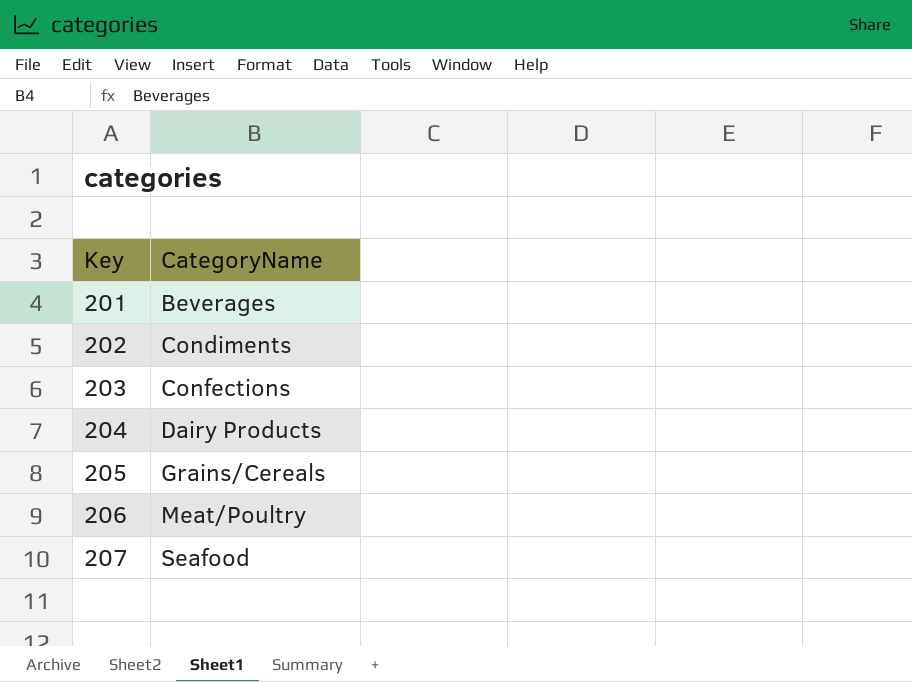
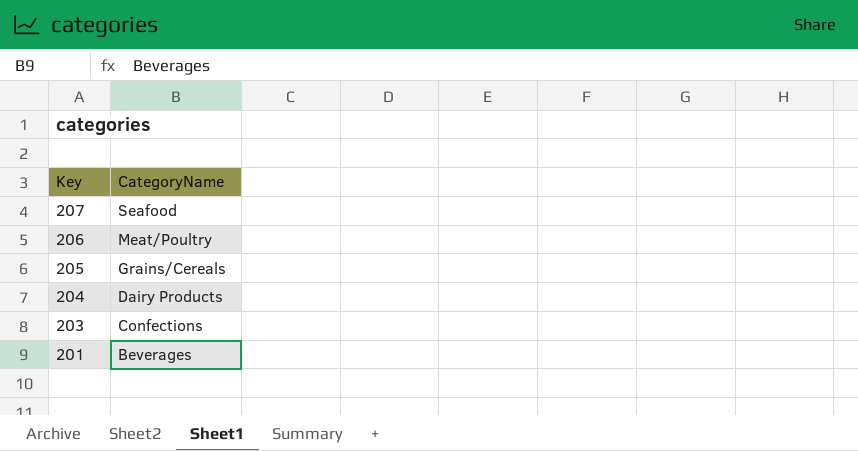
row order: Key ascending -> Key descending
row 202: Condiments -> none

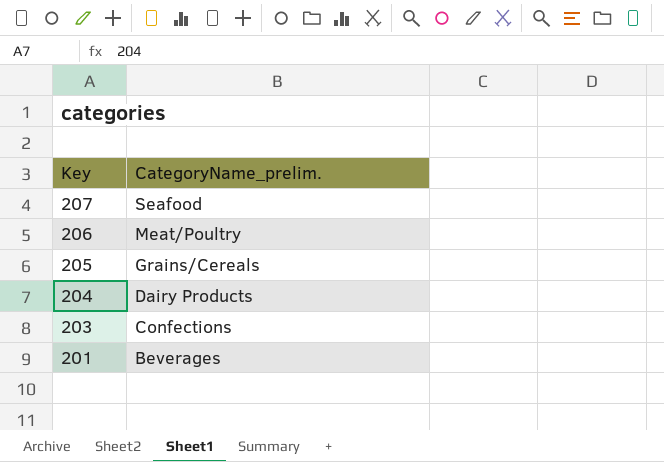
column name: CategoryName -> CategoryName_prelim.

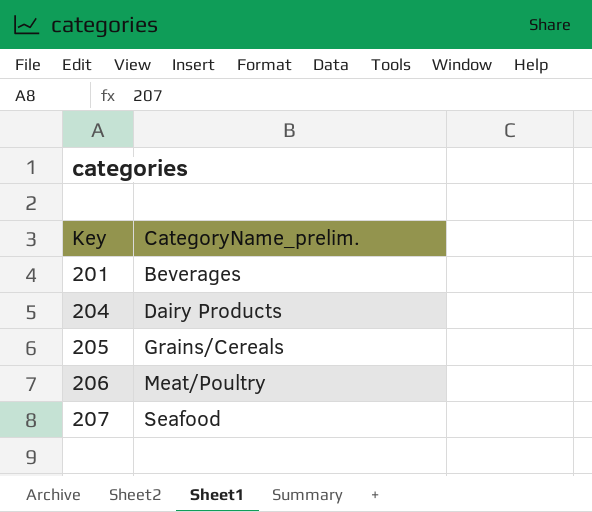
row order: Key descending -> Key ascending
row 203: Confections -> none

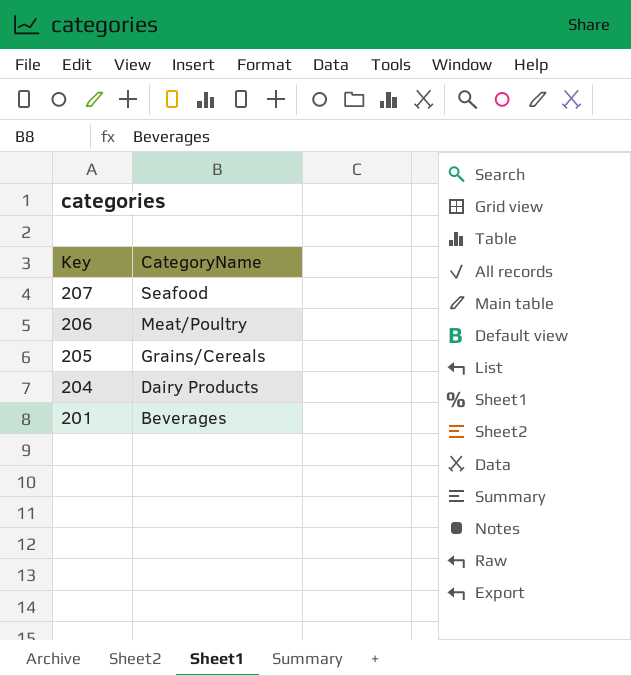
row order: Key ascending -> Key descending
column name: CategoryName_prelim. -> CategoryName

